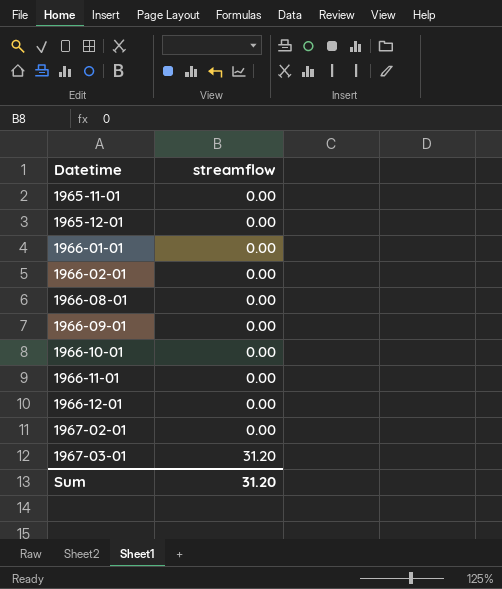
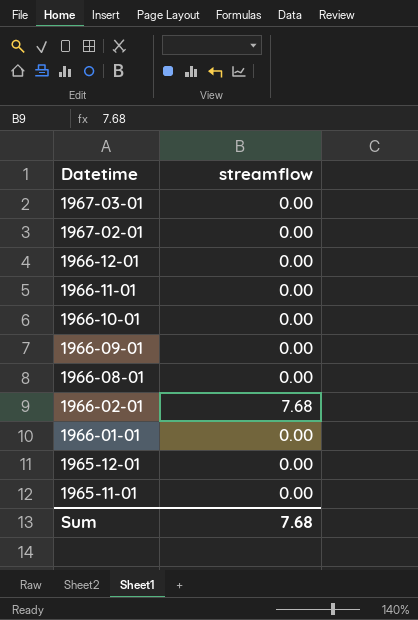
row order: Datetime ascending -> Datetime descending
1967-03-01 | streamflow: 31.20 -> 0.00
1966-02-01 | streamflow: 0.00 -> 7.68
Sum | streamflow: 31.20 -> 7.68

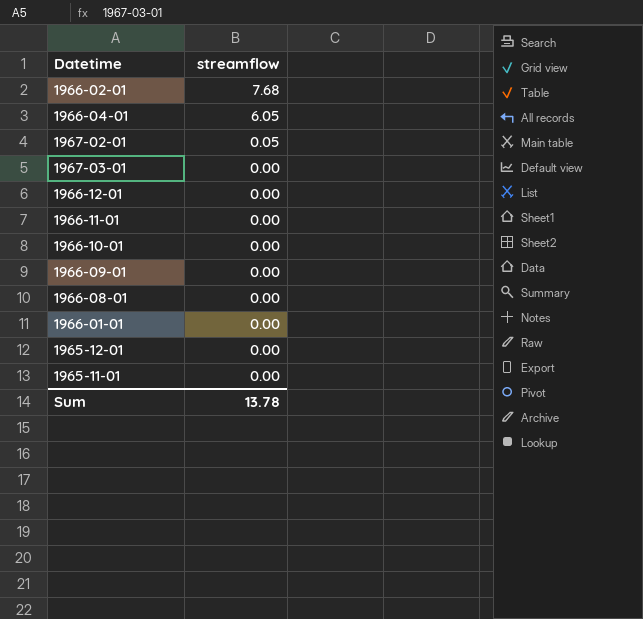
row order: Datetime descending -> streamflow descending
row 1966-04-01: none -> 6.05
1967-02-01 | streamflow: 0.00 -> 0.05
Sum | streamflow: 7.68 -> 13.78

